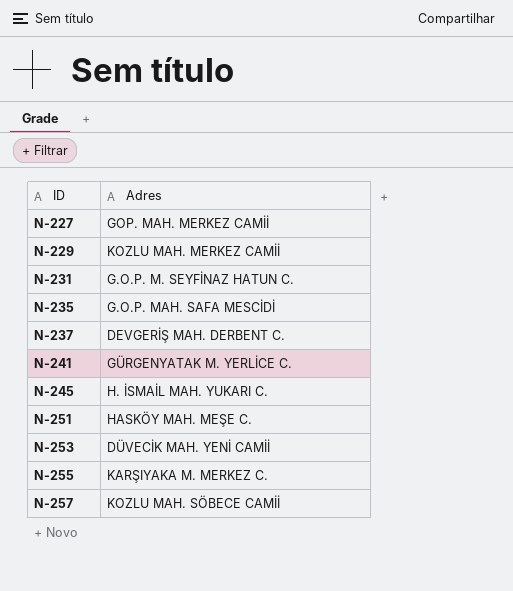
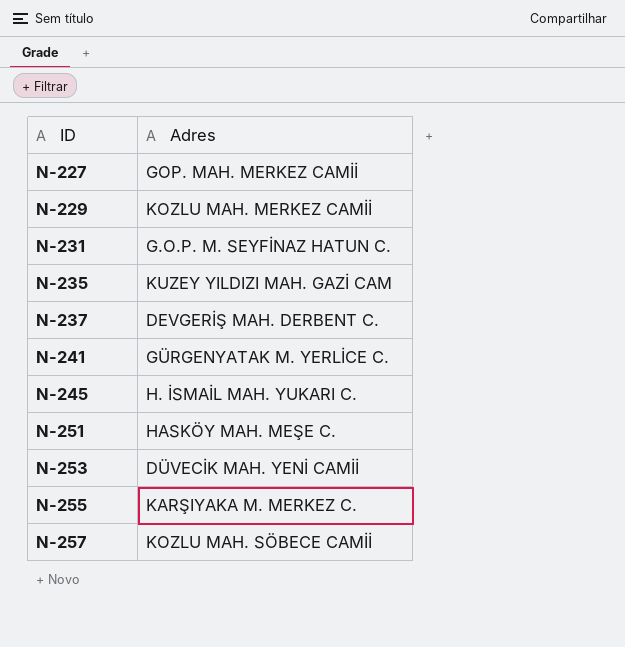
N-235 | Adres: G.O.P. MAH. SAFA MESCİDİ -> KUZEY YILDIZI MAH. GAZİ CAM

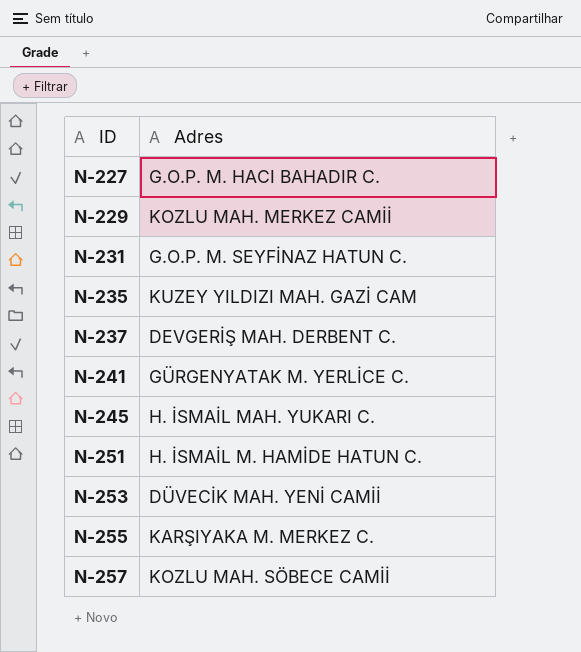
N-227 | Adres: GOP. MAH. MERKEZ CAMİİ -> G.O.P. M. HACI BAHADIR C.
N-251 | Adres: HASKÖY MAH. MEŞE C. -> H. İSMAİL M. HAMİDE HATUN C.

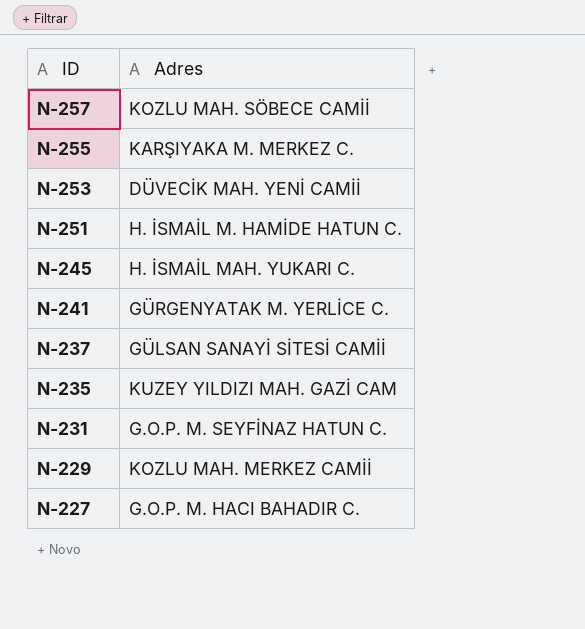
row order: ID ascending -> ID descending
N-237 | Adres: DEVGERİŞ MAH. DERBENT C. -> GÜLSAN SANAYİ SİTESİ CAMİİ

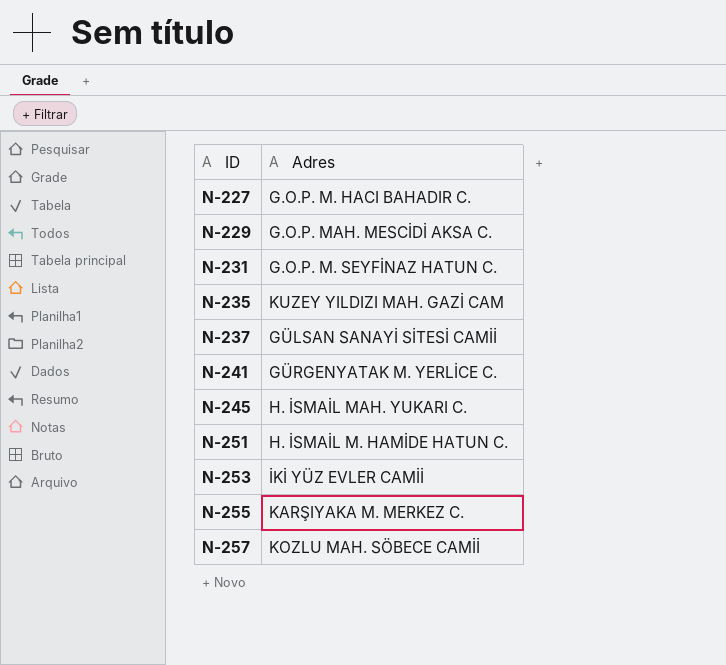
row order: ID descending -> ID ascending
N-229 | Adres: KOZLU MAH. MERKEZ CAMİİ -> G.O.P. MAH. MESCİDİ AKSA C.
N-253 | Adres: DÜVECİK MAH. YENİ CAMİİ -> İKİ YÜZ EVLER CAMİİ

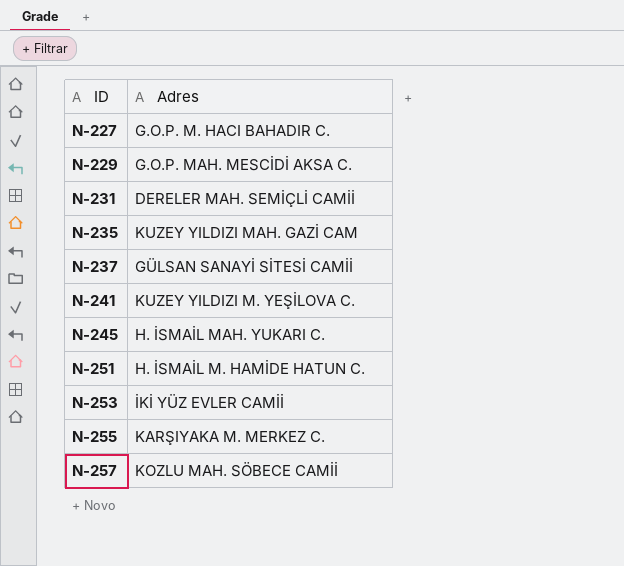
N-231 | Adres: G.O.P. M. SEYFİNAZ HATUN C. -> DERELER MAH. SEMİÇLİ CAMİİ
N-241 | Adres: GÜRGENYATAK M. YERLİCE C. -> KUZEY YILDIZI M. YEŞİLOVA C.

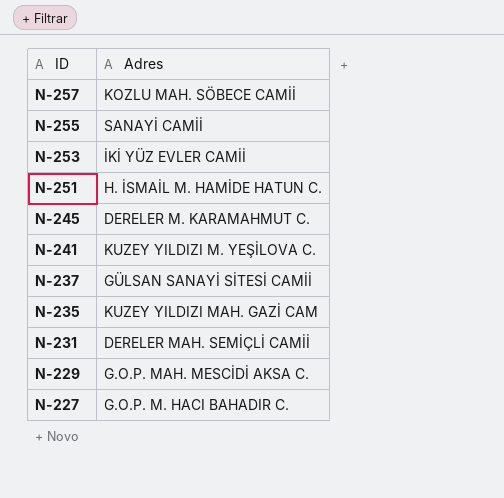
row order: ID ascending -> ID descending
N-255 | Adres: KARŞIYAKA M. MERKEZ C. -> SANAYİ CAMİİ
N-245 | Adres: H. İSMAİL MAH. YUKARI C. -> DERELER M. KARAMAHMUT C.

